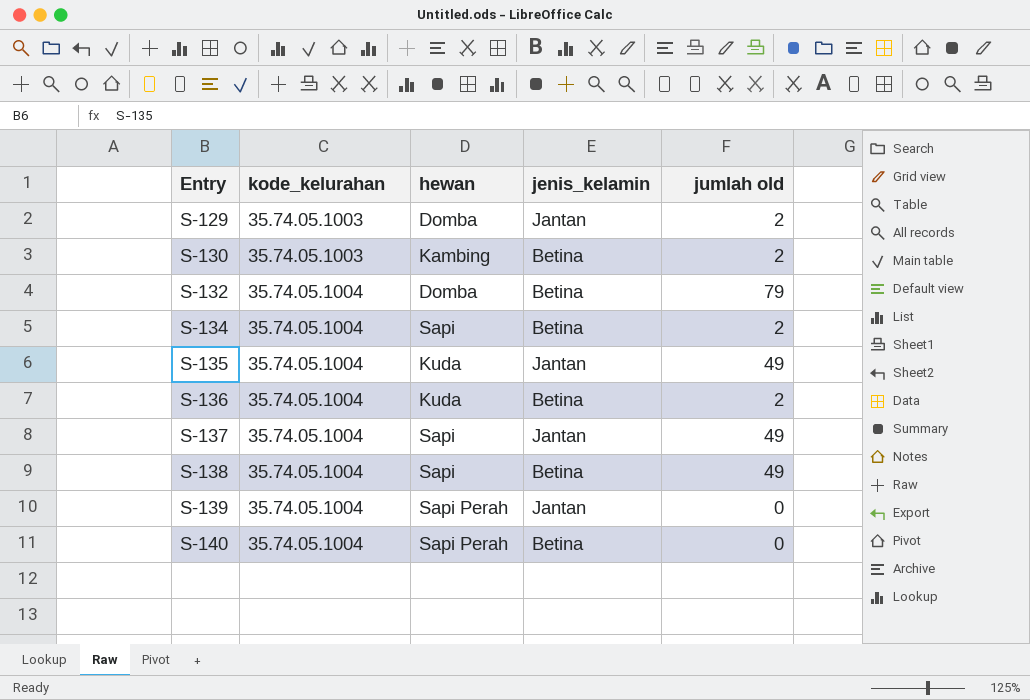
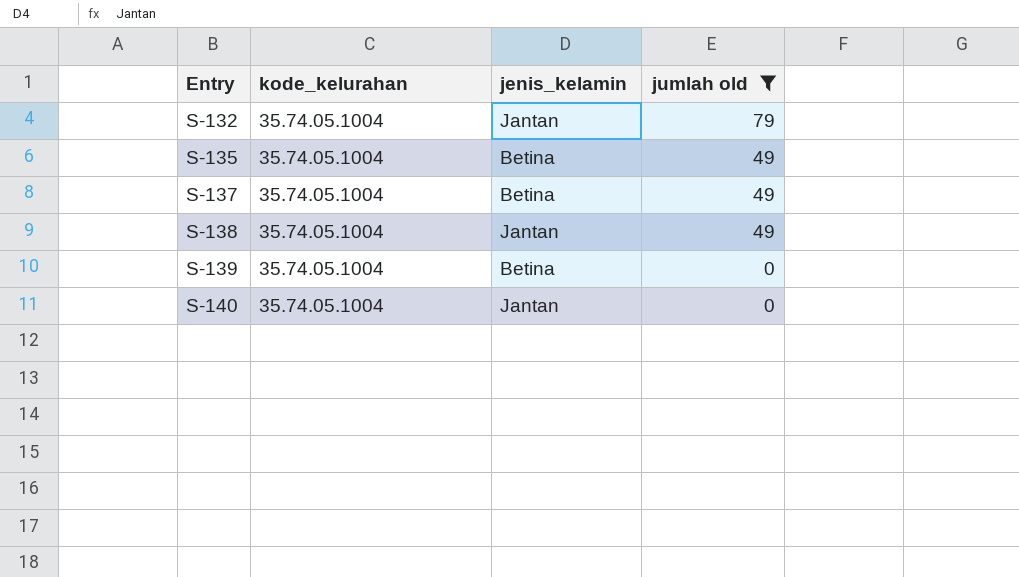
filter: none -> jumlah old != 2
column hewan | position: 3 -> none
S-132 | jenis_kelamin: Betina -> Jantan
S-135 | jenis_kelamin: Jantan -> Betina
S-137 | jenis_kelamin: Jantan -> Betina
S-138 | jenis_kelamin: Betina -> Jantan
S-139 | jenis_kelamin: Jantan -> Betina
S-140 | jenis_kelamin: Betina -> Jantan

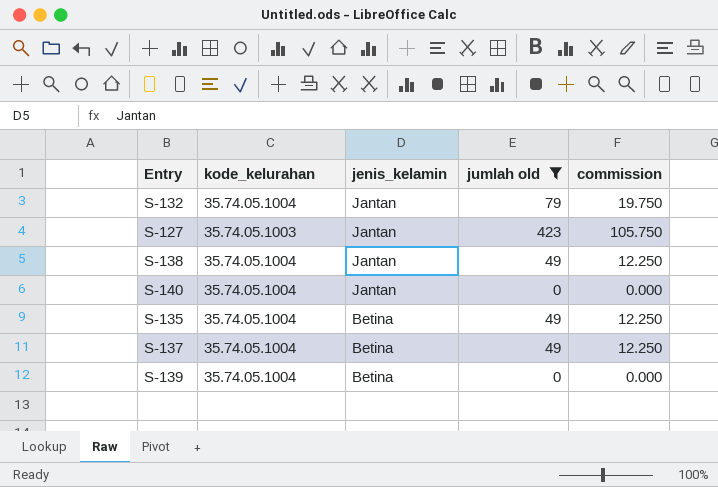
row order: Entry ascending -> jenis_kelamin descending
column commission | formula: none -> [jumlah old] * 0.25
row S-127: none -> 35.74.05.1003 | Jantan | 423 | 105.750

